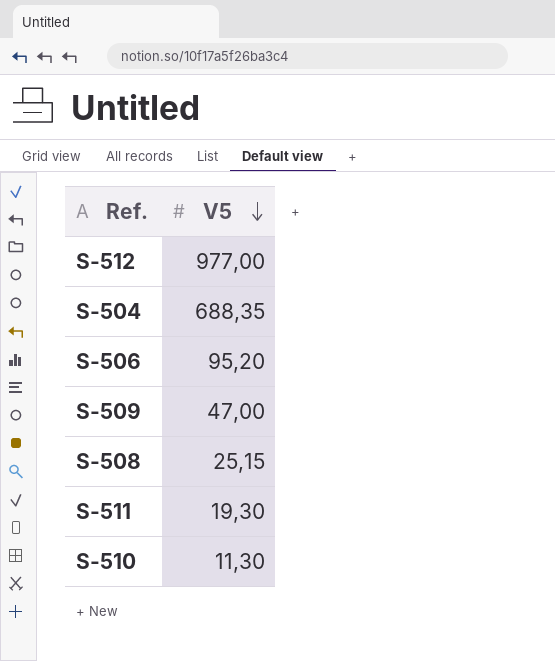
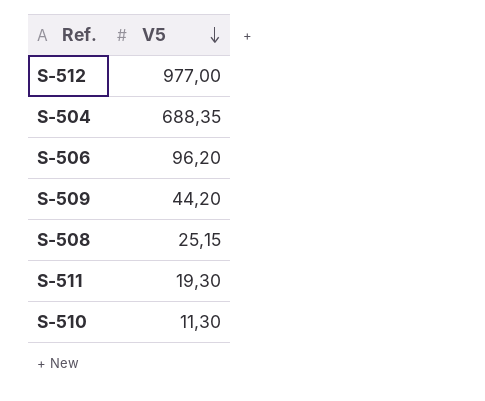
S-506 | V5: 95,20 -> 96,20
S-509 | V5: 47,00 -> 44,20

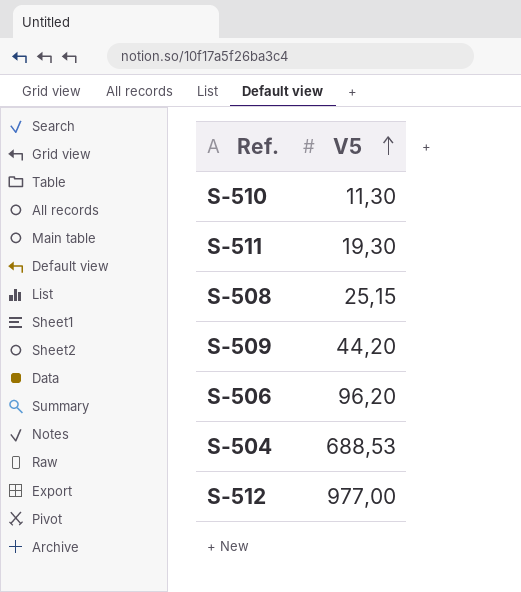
row order: V5 descending -> V5 ascending
S-504 | V5: 688,35 -> 688,53

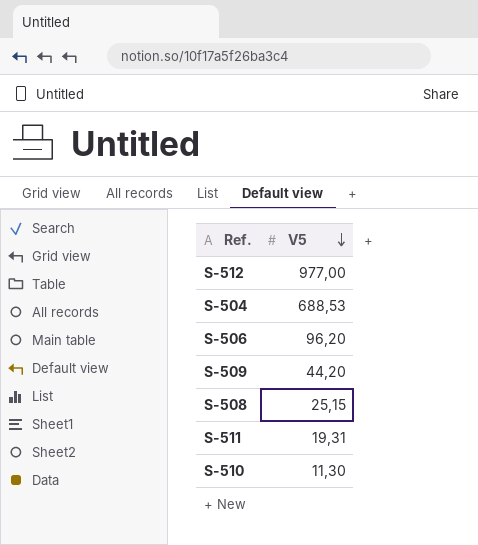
row order: V5 ascending -> V5 descending
S-511 | V5: 19,30 -> 19,31

